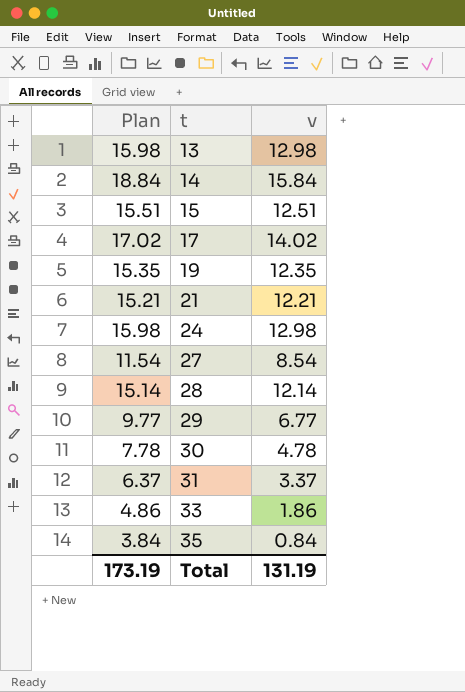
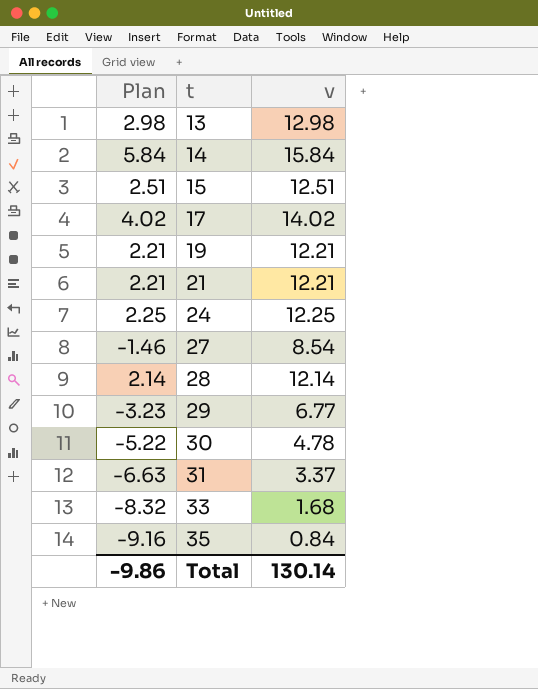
column Plan | formula: [v] + 3 -> [v] - 10
19 | v: 12.35 -> 12.21
24 | v: 12.98 -> 12.25
33 | v: 1.86 -> 1.68
Total | Plan: 173.19 -> -9.86
Total | v: 131.19 -> 130.14

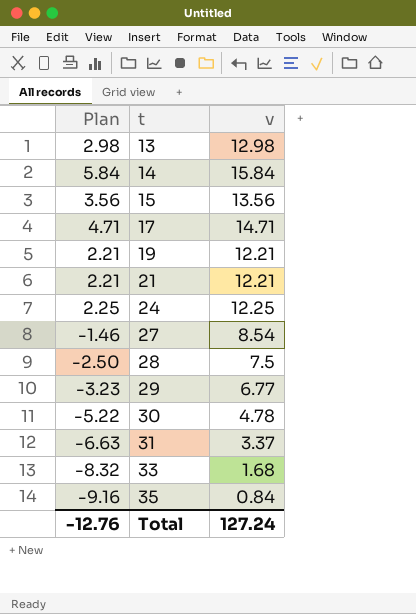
15 | Plan: 2.51 -> 3.56
15 | v: 12.51 -> 13.56
17 | Plan: 4.02 -> 4.71
17 | v: 14.02 -> 14.71
28 | Plan: 2.14 -> -2.50
28 | v: 12.14 -> 7.5
Total | Plan: -9.86 -> -12.76
Total | v: 130.14 -> 127.24

